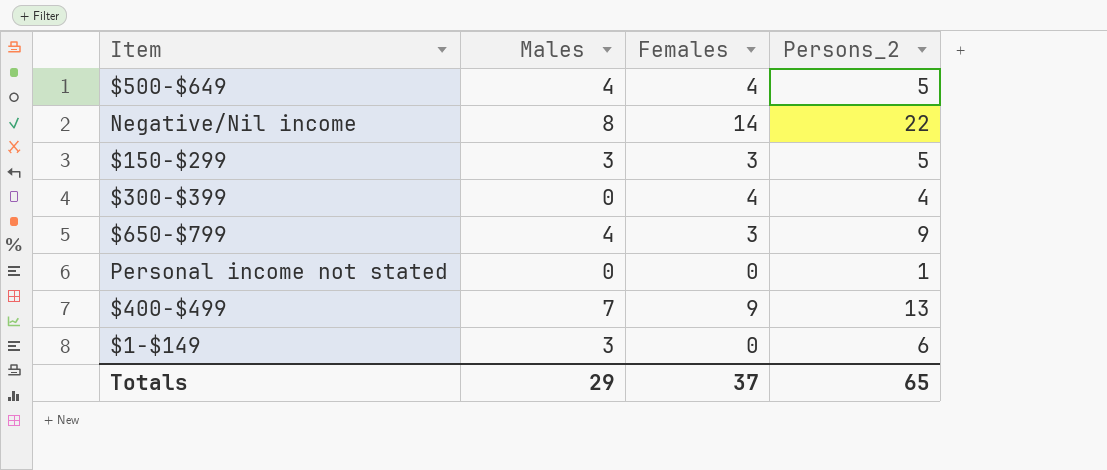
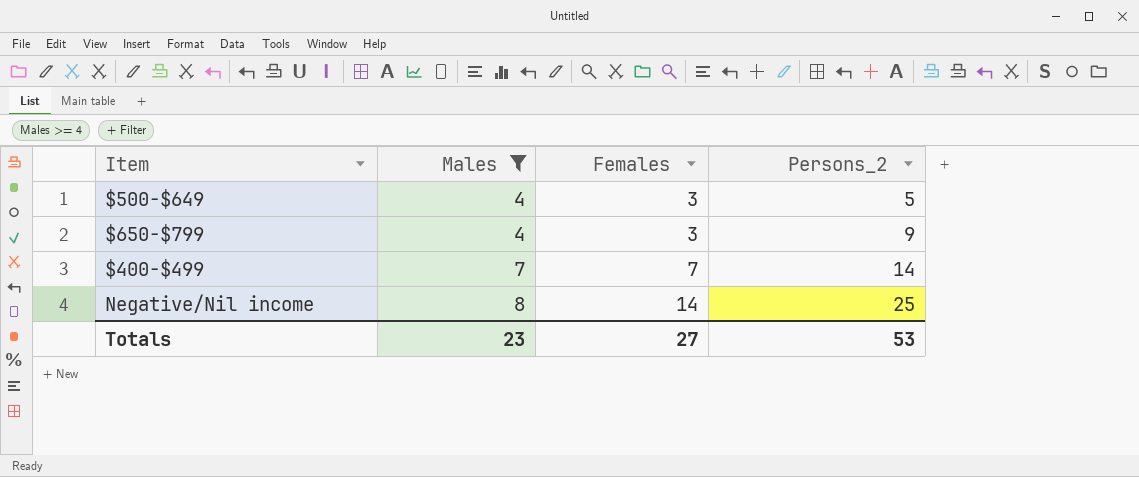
filter: none -> Males >= 4
row order: none -> Males ascending
$500-$649 | Females: 4 -> 3
$400-$499 | Females: 9 -> 7
$400-$499 | Persons_2: 13 -> 14
Negative/Nil income | Persons_2: 22 -> 25
Totals | Males: 29 -> 23
Totals | Females: 37 -> 27
Totals | Persons_2: 65 -> 53

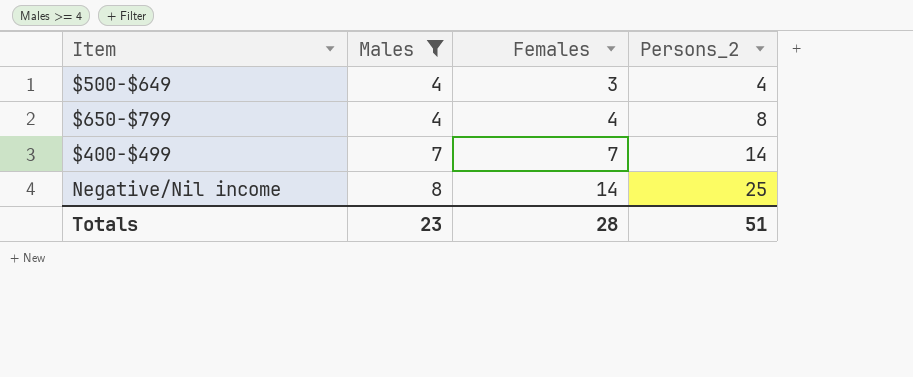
$500-$649 | Persons_2: 5 -> 4
$650-$799 | Females: 3 -> 4
$650-$799 | Persons_2: 9 -> 8
Totals | Females: 27 -> 28
Totals | Persons_2: 53 -> 51

